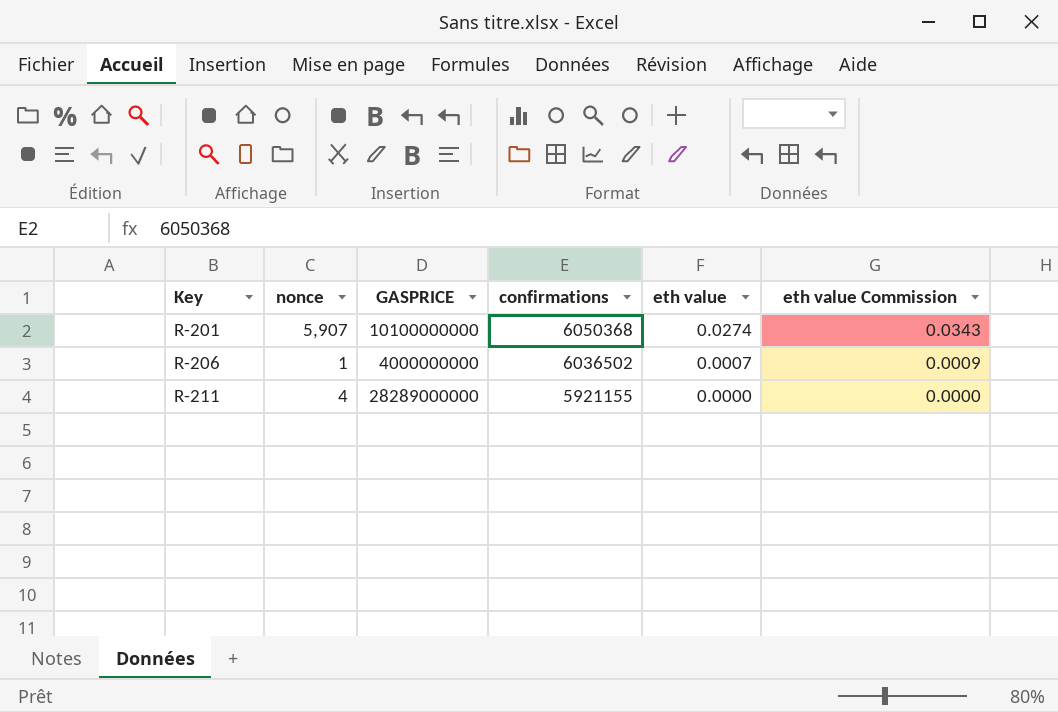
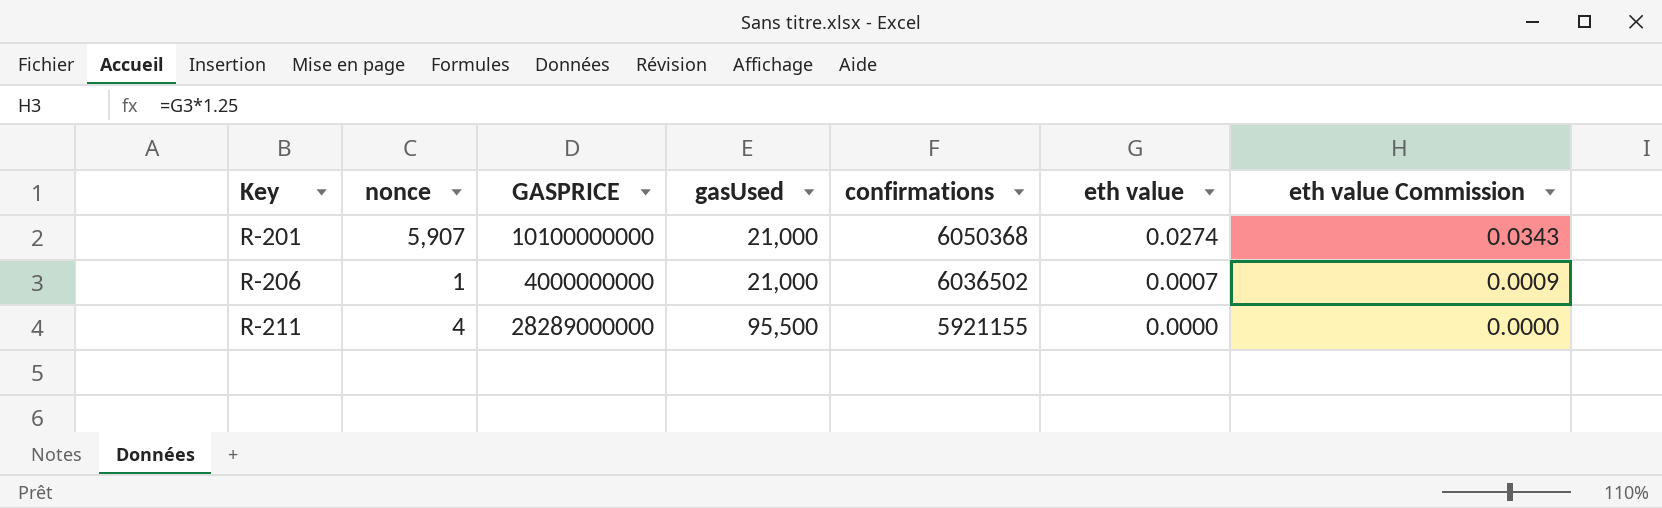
column gasUsed | position: none -> 4

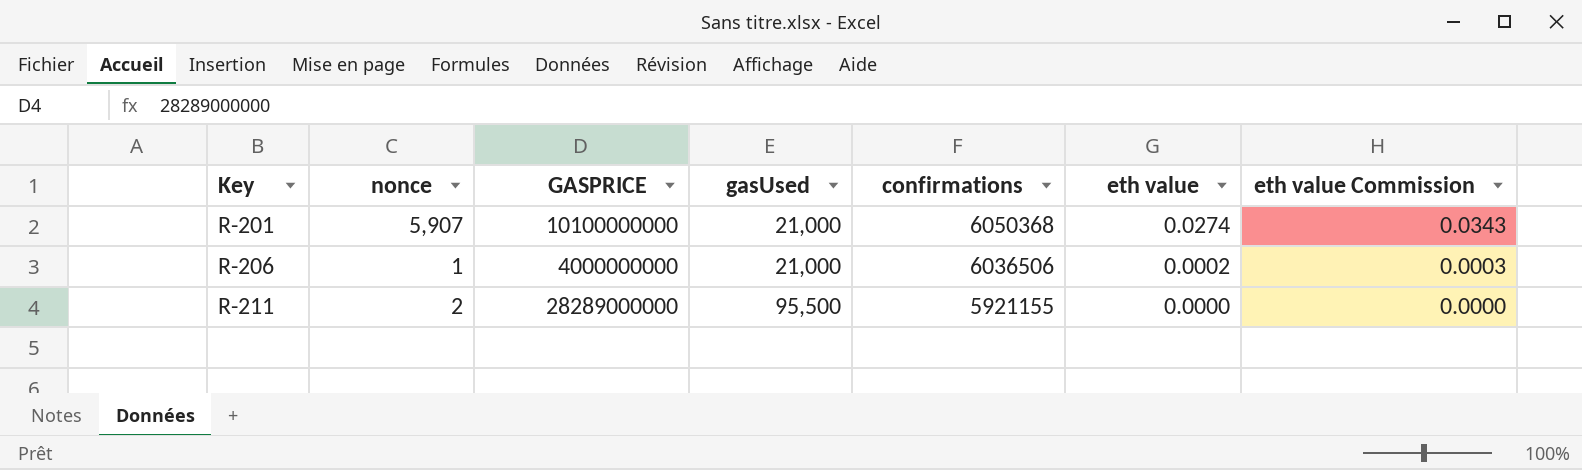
R-206 | confirmations: 6036502 -> 6036506
R-206 | eth value: 0.0007 -> 0.0002
R-206 | eth value Commission: 0.0009 -> 0.0003
R-211 | nonce: 4 -> 2

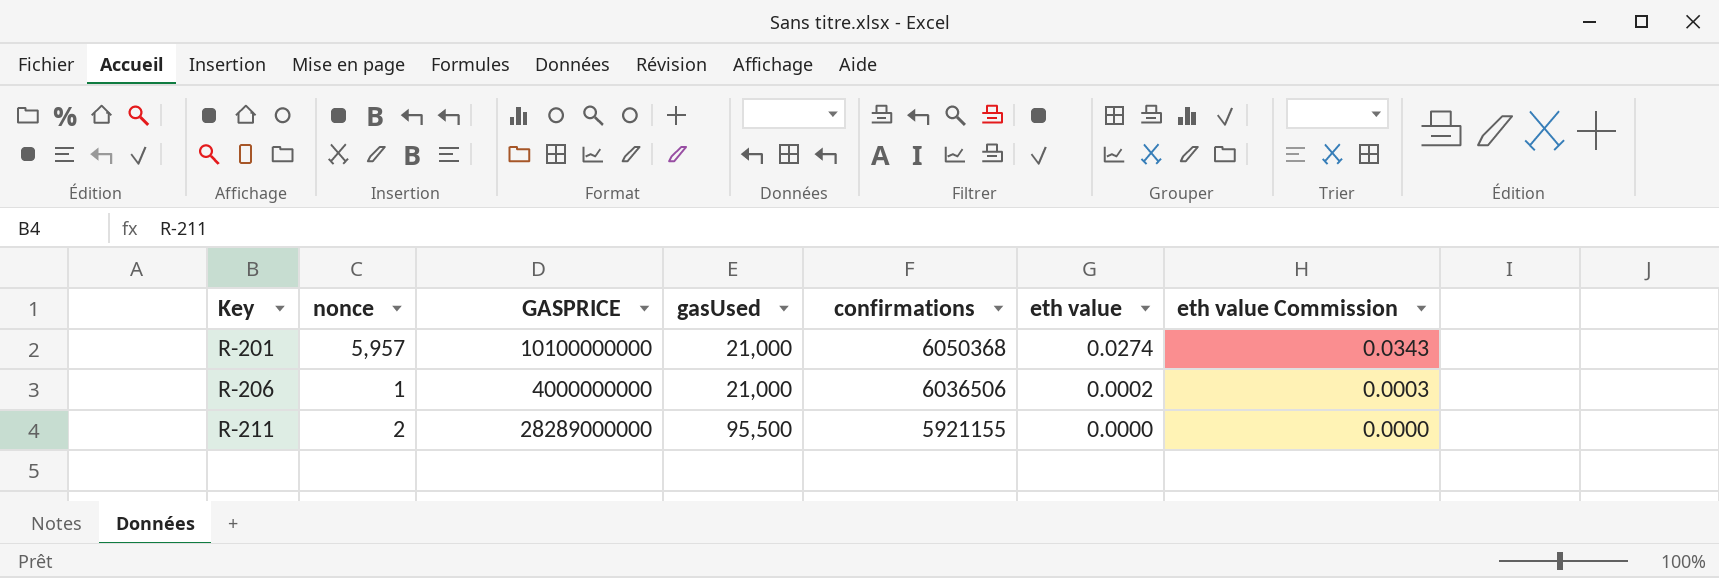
R-201 | nonce: 5,907 -> 5,957

